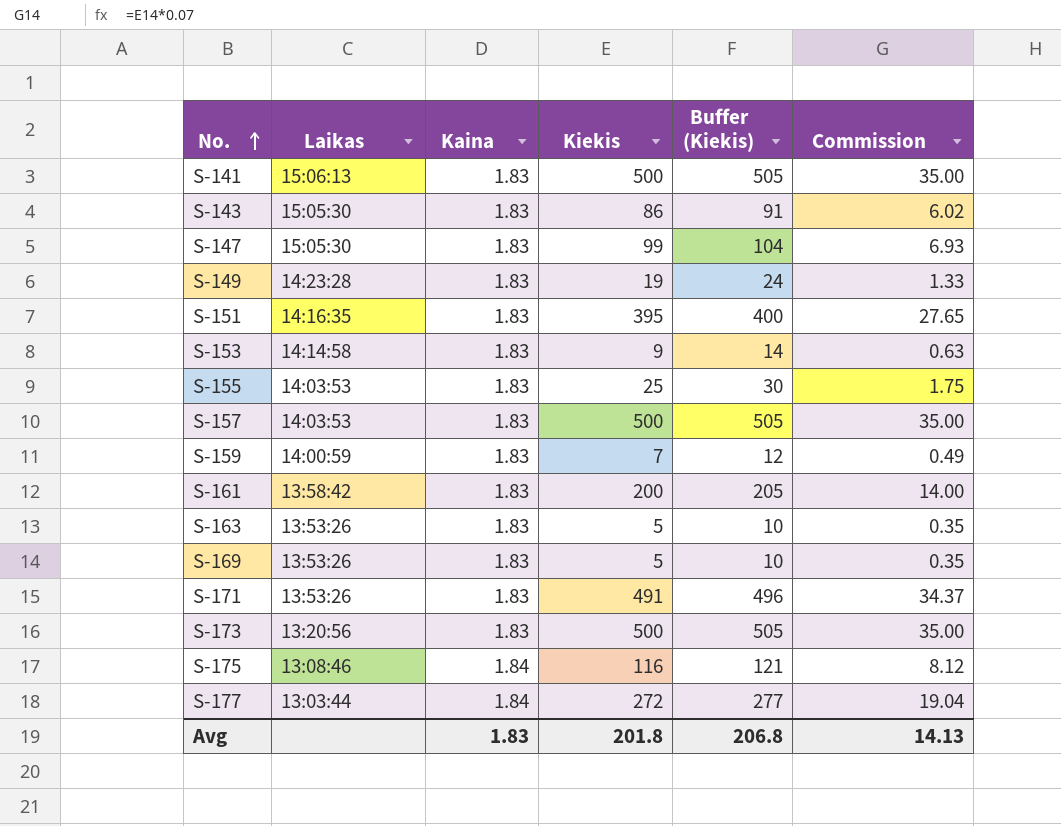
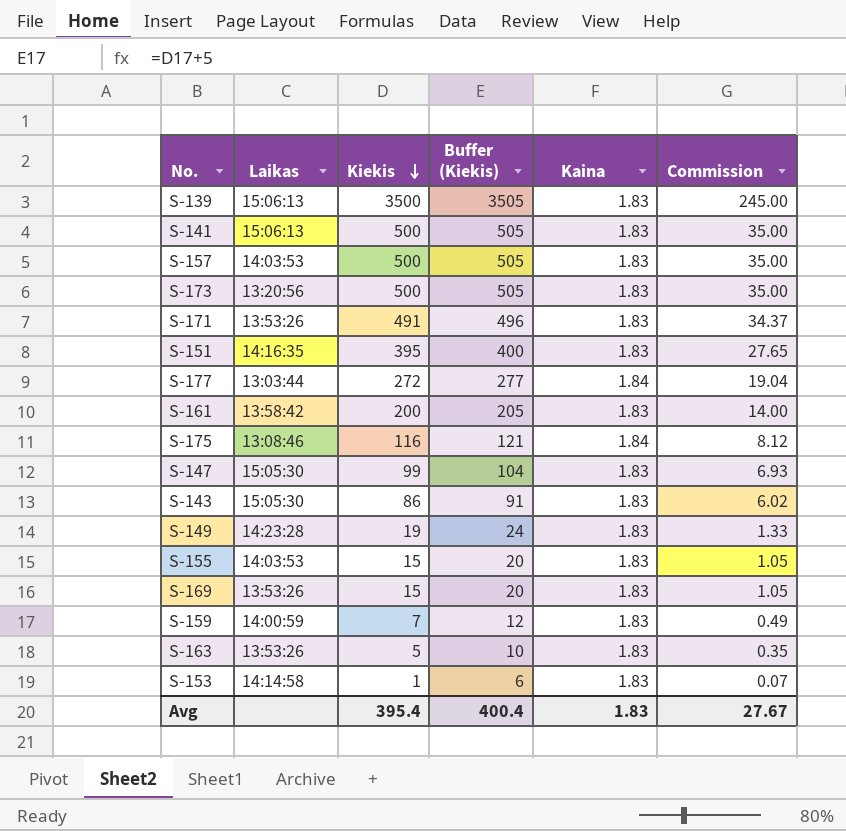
row order: No. ascending -> Kiekis descending
column Kaina | position: 3 -> 5
row S-139: none -> 15:06:13 | 3500 | 3505 | 1.83 | 245.00
S-155 | Kiekis: 25 -> 15
S-155 | Buffer (Kiekis): 30 -> 20
S-155 | Commission: 1.75 -> 1.05
S-169 | Kiekis: 5 -> 15
S-169 | Buffer (Kiekis): 10 -> 20
S-169 | Commission: 0.35 -> 1.05
S-153 | Kiekis: 9 -> 1
S-153 | Buffer (Kiekis): 14 -> 6
S-153 | Commission: 0.63 -> 0.07
Avg | Kiekis: 201.8 -> 395.4
Avg | Buffer (Kiekis): 206.8 -> 400.4
Avg | Commission: 14.13 -> 27.67

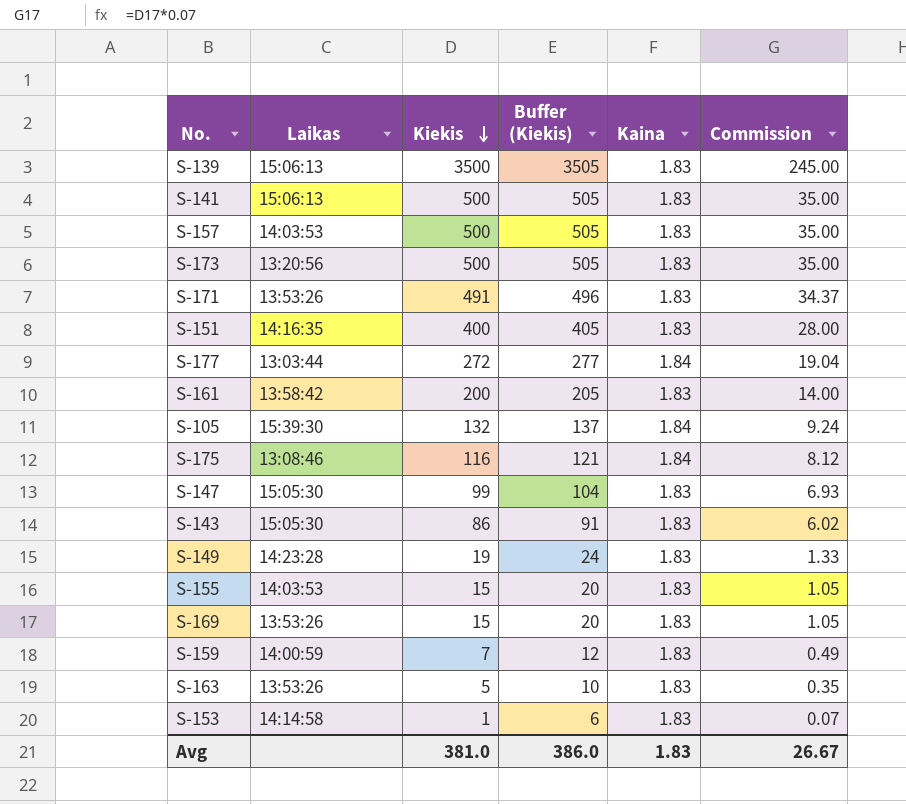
S-151 | Kiekis: 395 -> 400
S-151 | Buffer (Kiekis): 400 -> 405
S-151 | Commission: 27.65 -> 28.00
row S-105: none -> 15:39:30 | 132 | 137 | 1.84 | 9.24
Avg | Kiekis: 395.4 -> 381.0
Avg | Buffer (Kiekis): 400.4 -> 386.0
Avg | Commission: 27.67 -> 26.67

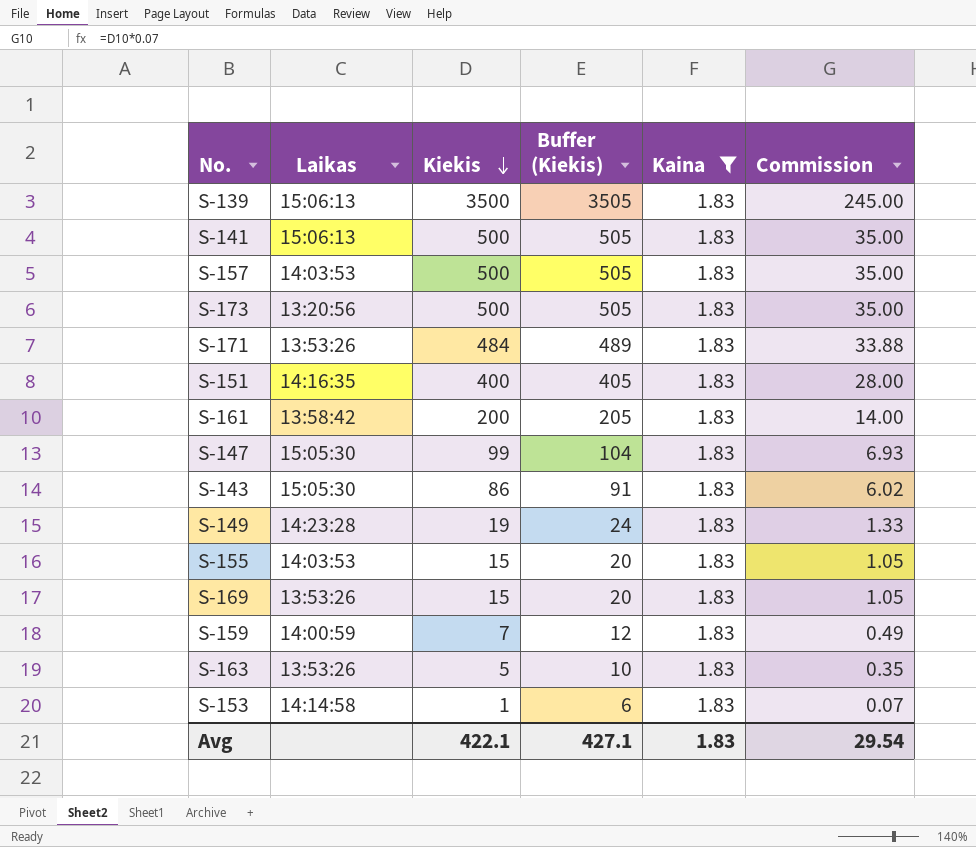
filter: none -> Kaina = 1.83
S-171 | Kiekis: 491 -> 484
S-171 | Buffer (Kiekis): 496 -> 489
S-171 | Commission: 34.37 -> 33.88
Avg | Kiekis: 381.0 -> 422.1
Avg | Buffer (Kiekis): 386.0 -> 427.1
Avg | Commission: 26.67 -> 29.54

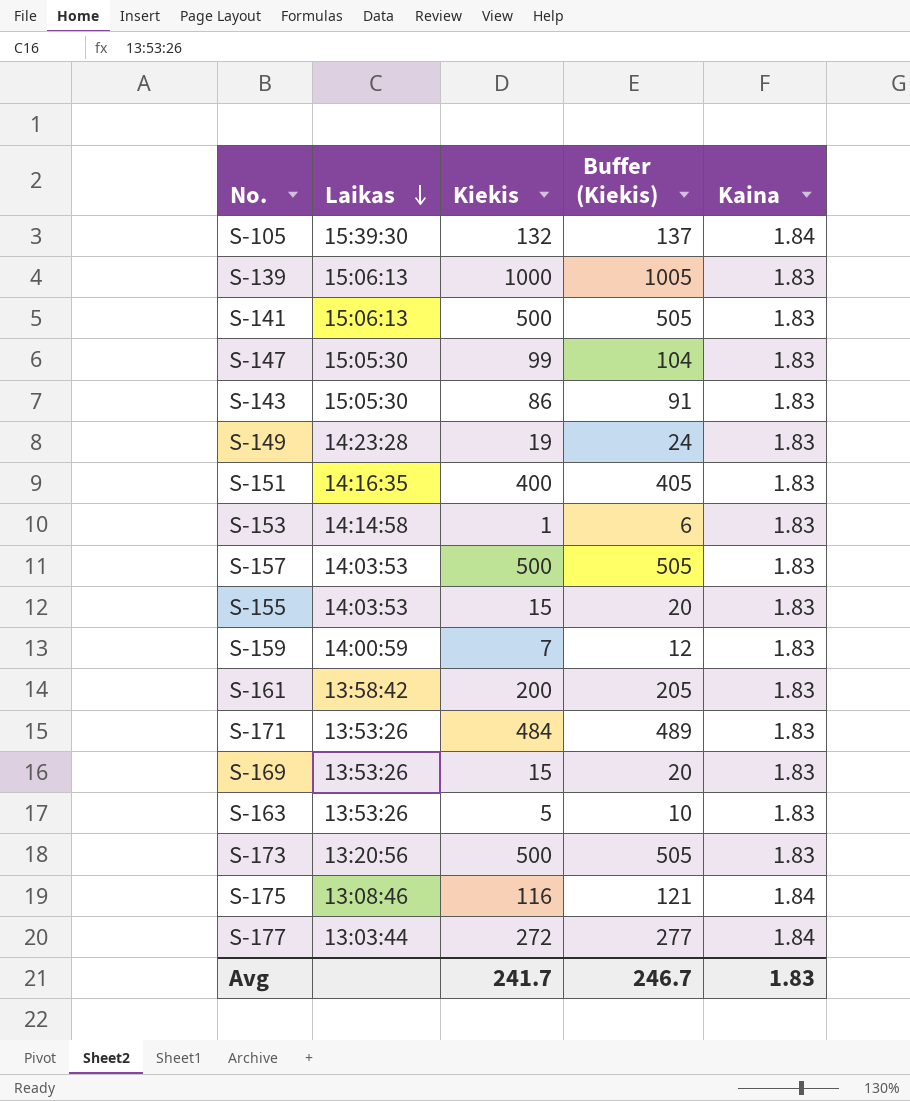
filter: Kaina = 1.83 -> none
row order: Kiekis descending -> Laikas descending
column Commission | formula: [Kiekis] * 0.07 -> none
S-139 | Kiekis: 3500 -> 1000
S-139 | Buffer (Kiekis): 3505 -> 1005
Avg | Kiekis: 422.1 -> 241.7
Avg | Buffer (Kiekis): 427.1 -> 246.7

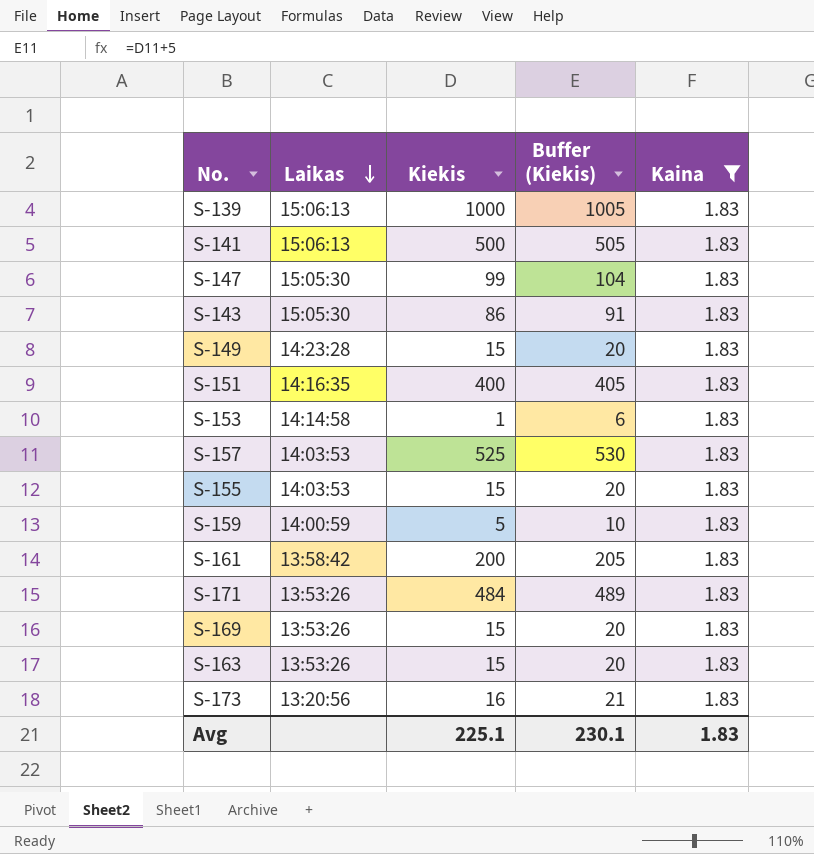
filter: none -> Kaina = 1.83
S-149 | Kiekis: 19 -> 15
S-149 | Buffer (Kiekis): 24 -> 20
S-157 | Kiekis: 500 -> 525
S-157 | Buffer (Kiekis): 505 -> 530
S-159 | Kiekis: 7 -> 5
S-159 | Buffer (Kiekis): 12 -> 10
S-163 | Kiekis: 5 -> 15
S-163 | Buffer (Kiekis): 10 -> 20
S-173 | Kiekis: 500 -> 16
S-173 | Buffer (Kiekis): 505 -> 21
Avg | Kiekis: 241.7 -> 225.1
Avg | Buffer (Kiekis): 246.7 -> 230.1

